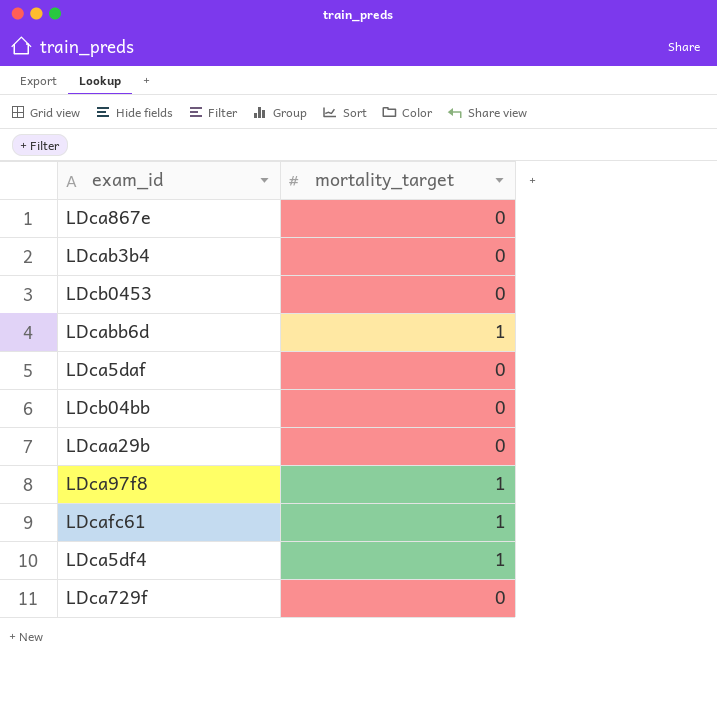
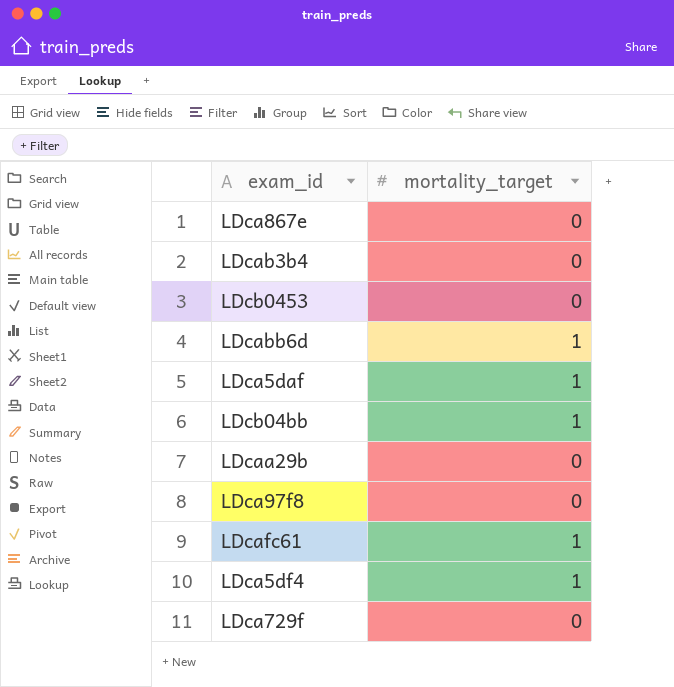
LDca5daf | mortality_target: 0 -> 1
LDcb04bb | mortality_target: 0 -> 1
LDca97f8 | mortality_target: 1 -> 0

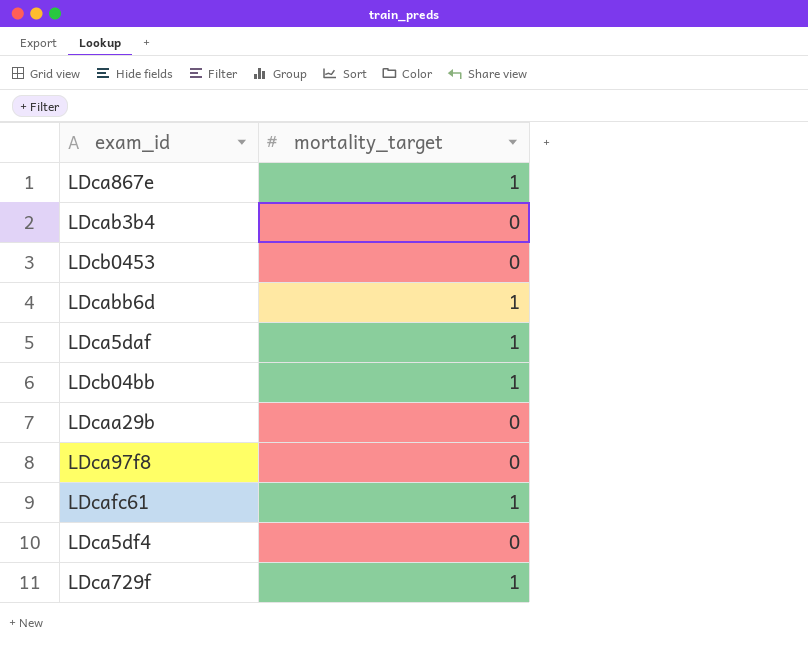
LDca867e | mortality_target: 0 -> 1
LDca5df4 | mortality_target: 1 -> 0
LDca729f | mortality_target: 0 -> 1

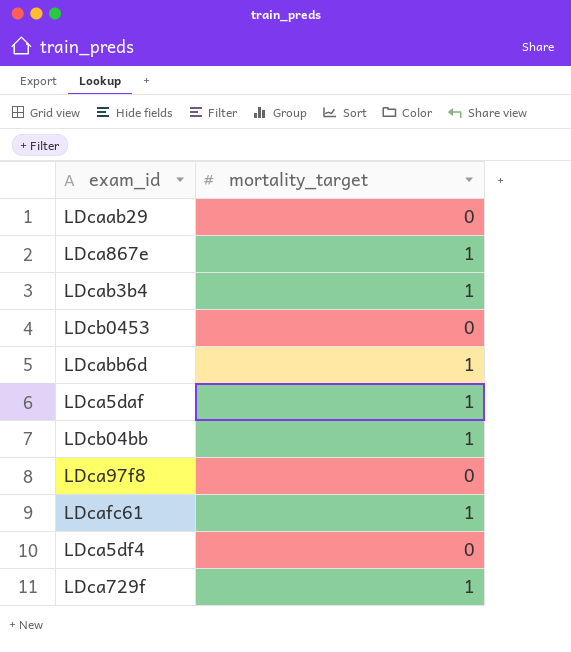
row LDcaa29b: 0 -> none
row LDcaab29: none -> 0
LDcab3b4 | mortality_target: 0 -> 1

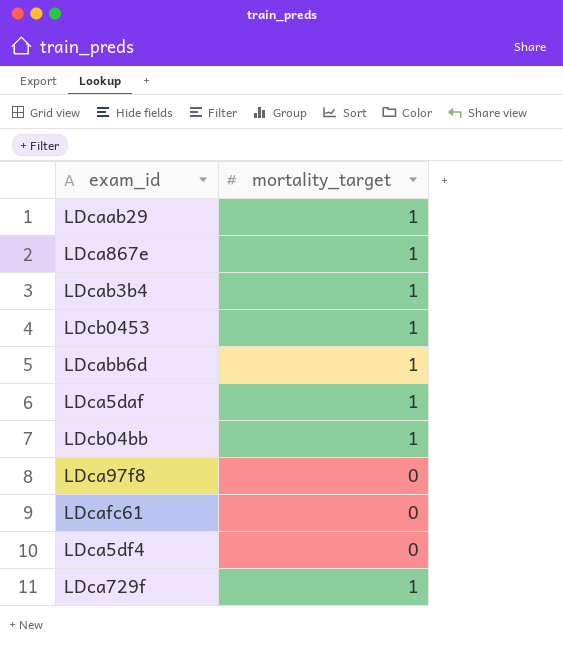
LDcaab29 | mortality_target: 0 -> 1
LDcb0453 | mortality_target: 0 -> 1
LDcafc61 | mortality_target: 1 -> 0

